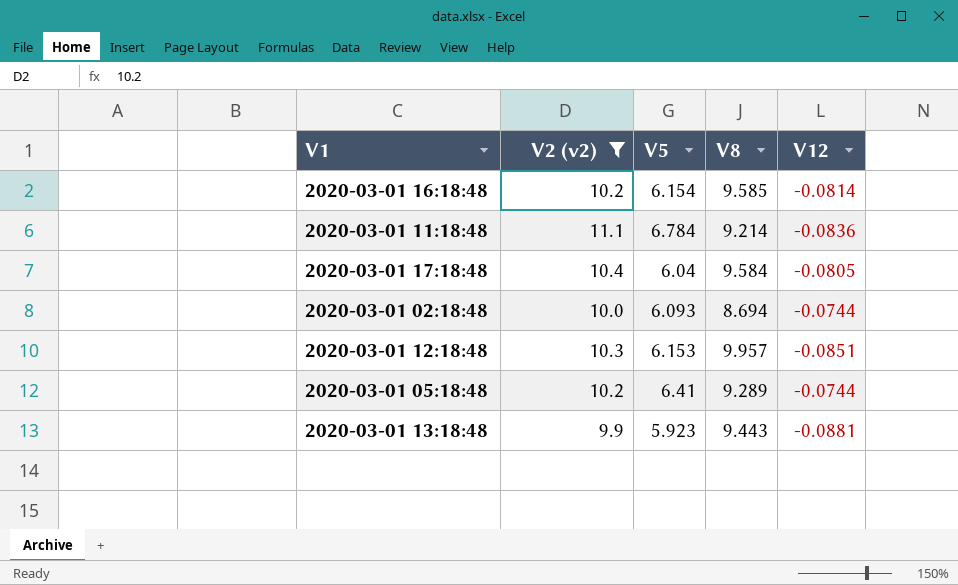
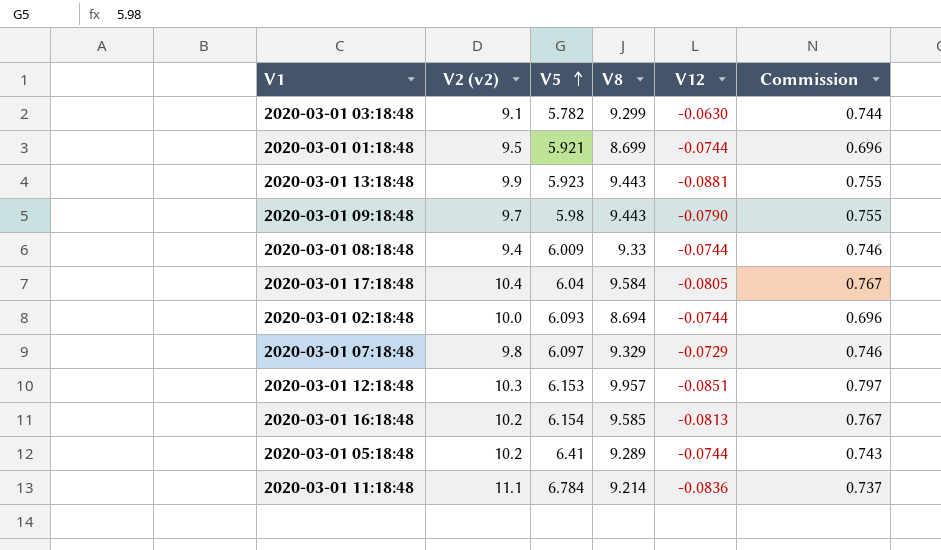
filter: V2 (v2) >= 9.9 -> none
row order: none -> V5 ascending
column Commission | formula: none -> [V8] * 0.08
2020-03-01 16:18:48 | V12: -0.0814 -> -0.0813

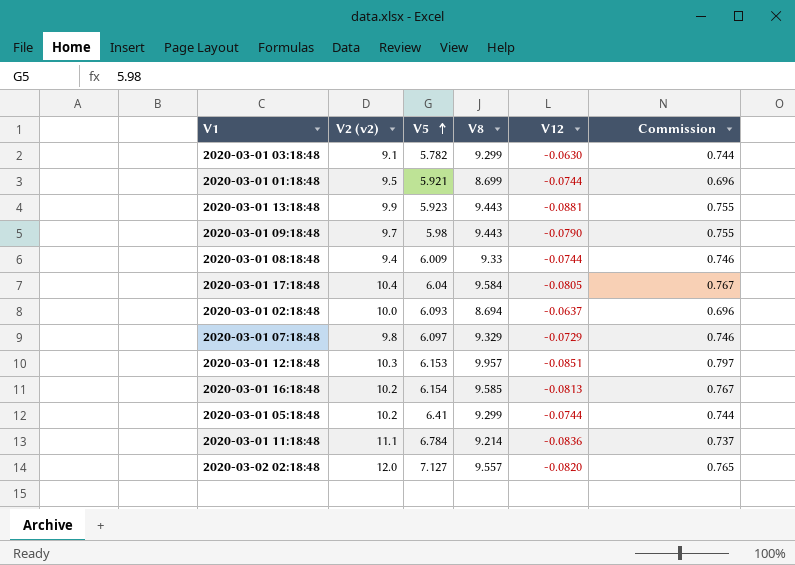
2020-03-01 02:18:48 | V12: -0.0744 -> -0.0637
2020-03-01 05:18:48 | V8: 9.289 -> 9.299
2020-03-01 05:18:48 | Commission: 0.743 -> 0.744
row 2020-03-02 02:18:48: none -> 12.0 | 7.127 | 9.557 | -0.0820 | 0.765

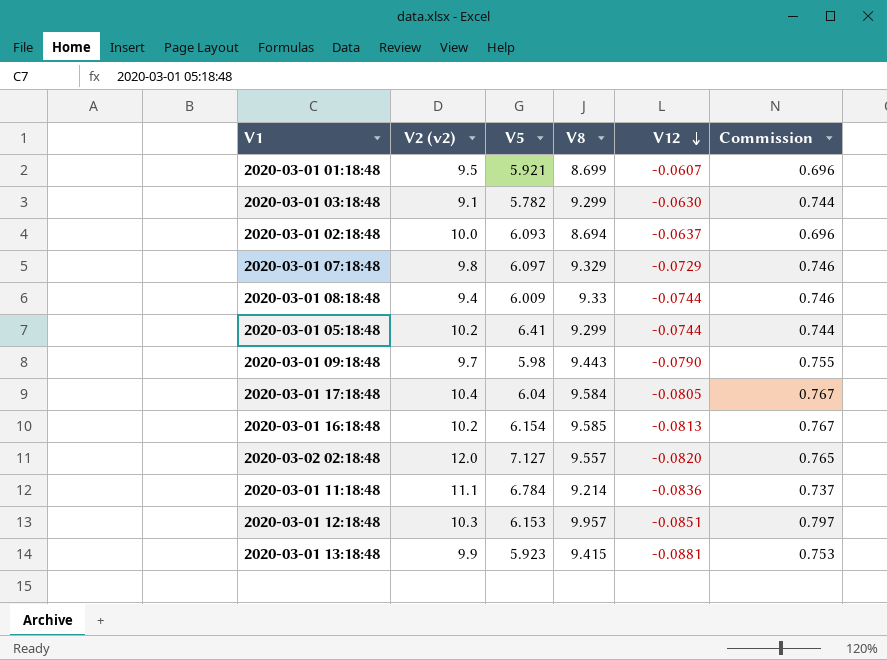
row order: V5 ascending -> V12 descending
2020-03-01 01:18:48 | V12: -0.0744 -> -0.0607
2020-03-01 13:18:48 | V8: 9.443 -> 9.415
2020-03-01 13:18:48 | Commission: 0.755 -> 0.753

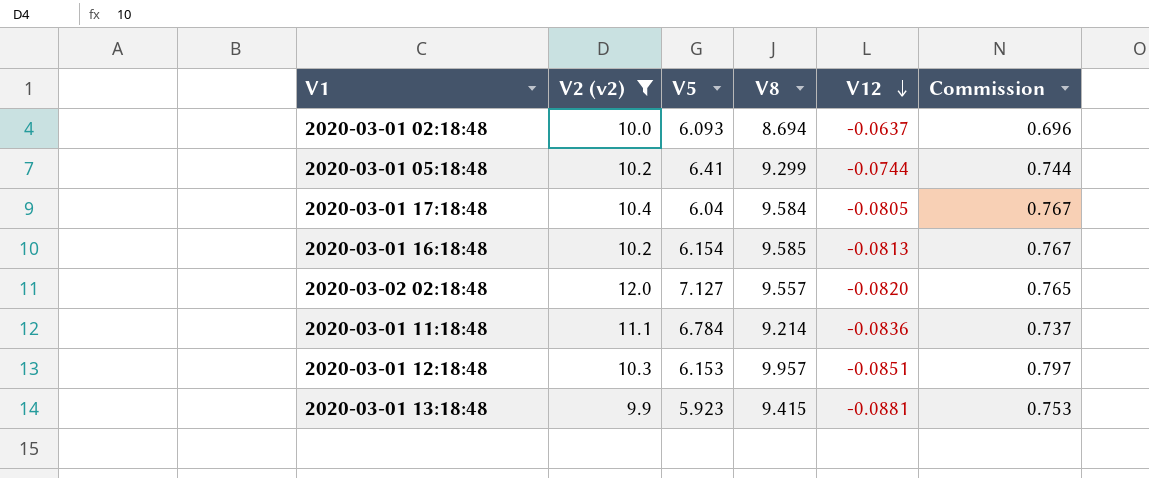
filter: none -> V2 (v2) >= 9.9

